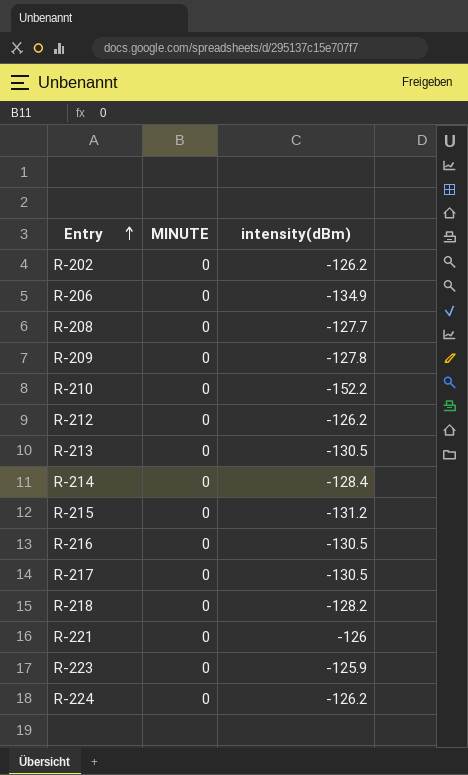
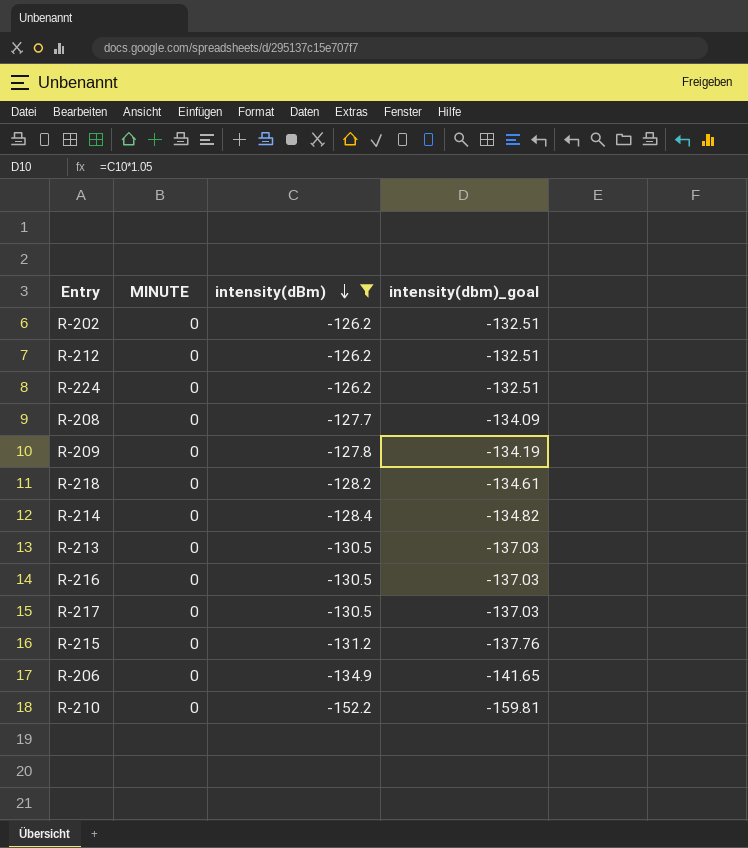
filter: none -> intensity(dBm) <= -126.2
row order: Entry ascending -> intensity(dBm) descending
column intensity(dbm)_goal | formula: none -> [intensity(dBm)] * 1.05

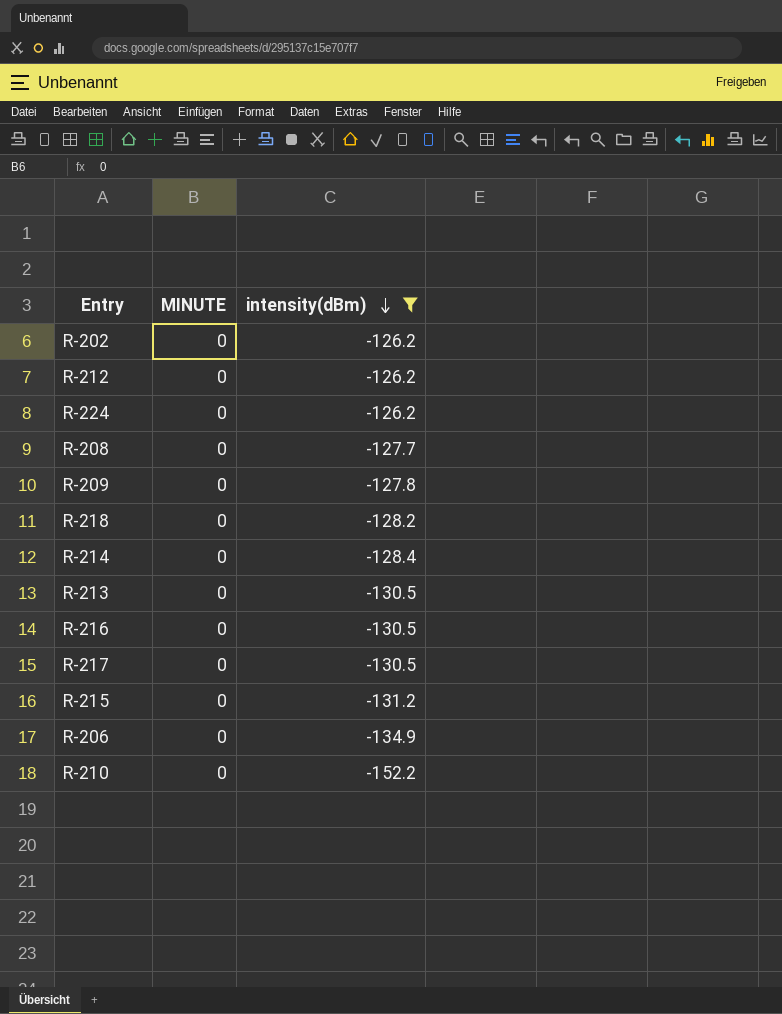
column intensity(dbm)_goal | formula: [intensity(dBm)] * 1.05 -> none

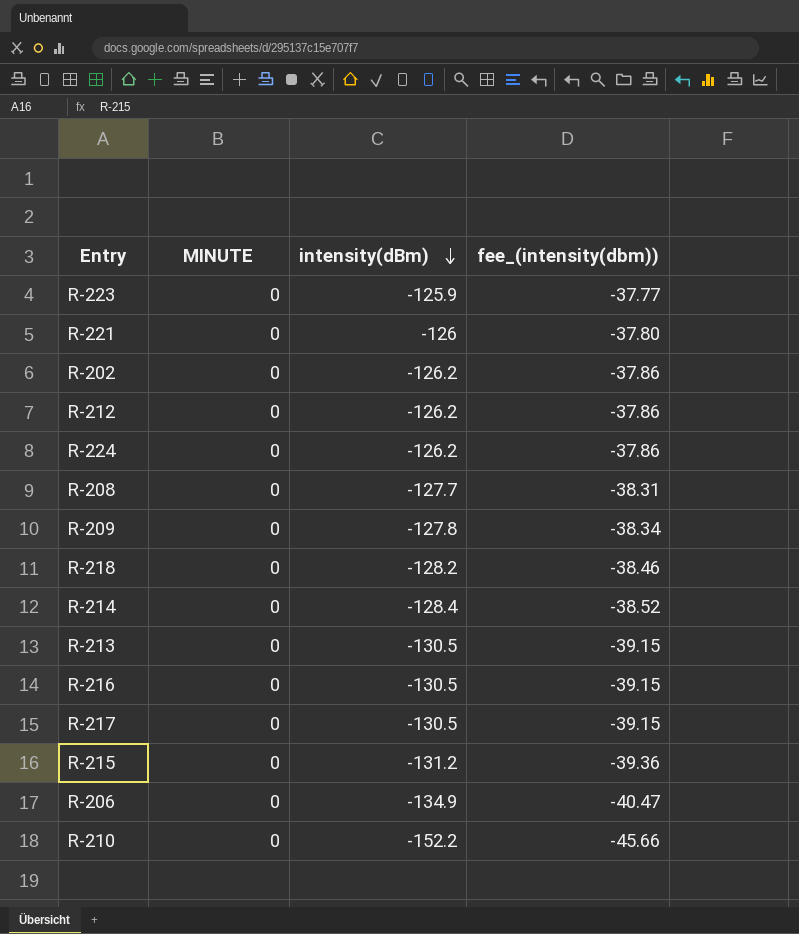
filter: intensity(dBm) <= -126.2 -> none
column fee_(intensity(dbm)) | formula: none -> [intensity(dBm)] * 0.3

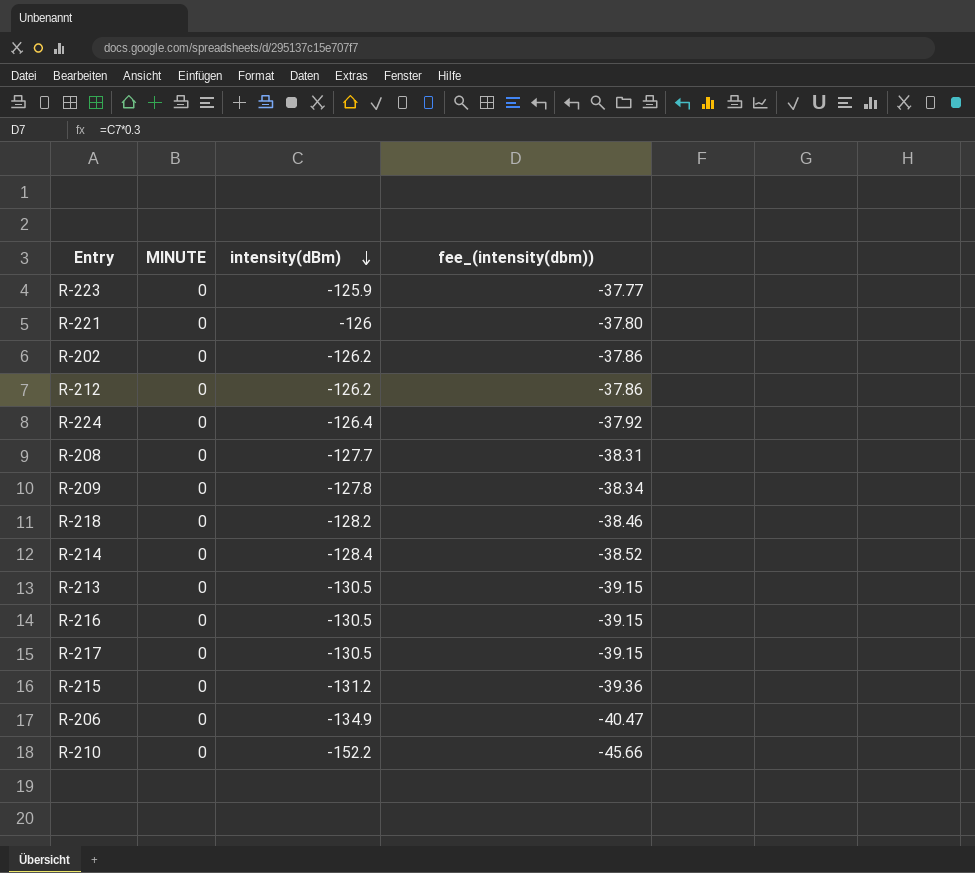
R-224 | intensity(dBm): -126.2 -> -126.4
R-224 | fee_(intensity(dbm)): -37.86 -> -37.92

